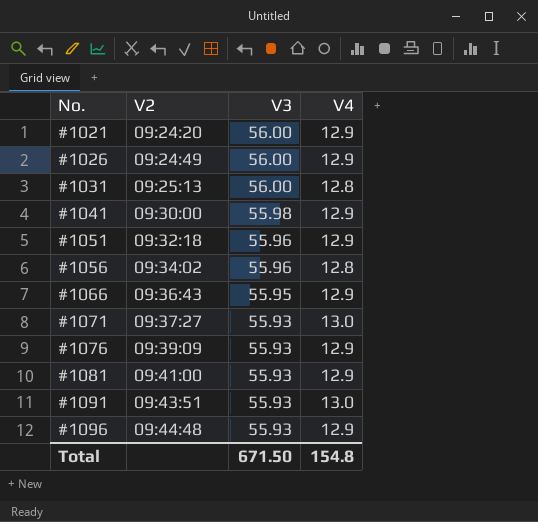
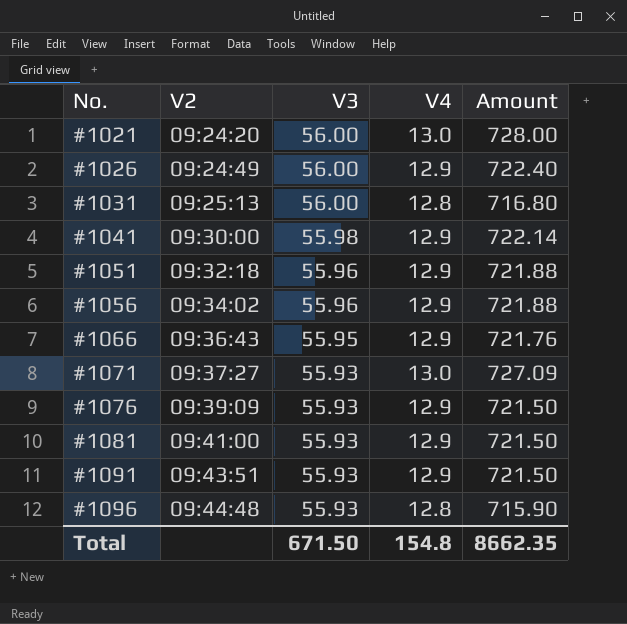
column Amount | formula: none -> [V3] * [V4]
#1021 | V4: 12.9 -> 13.0
#1056 | V4: 12.8 -> 12.9
#1091 | V4: 13.0 -> 12.9
#1096 | V4: 12.9 -> 12.8

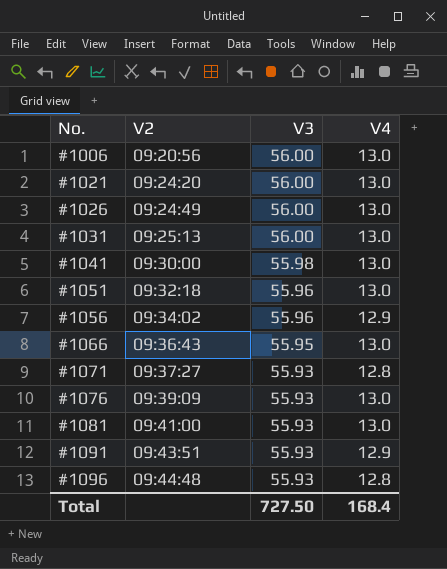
column Amount | formula: [V3] * [V4] -> none
row #1006: none -> 09:20:56 | 56.00 | 13.0
#1026 | V4: 12.9 -> 13.0
#1031 | V4: 12.8 -> 13.0
#1041 | V4: 12.9 -> 13.0
#1051 | V4: 12.9 -> 13.0
#1066 | V4: 12.9 -> 13.0
#1071 | V4: 13.0 -> 12.8
#1076 | V4: 12.9 -> 13.0
#1081 | V4: 12.9 -> 13.0
Total | V3: 671.50 -> 727.50
Total | V4: 154.8 -> 168.4

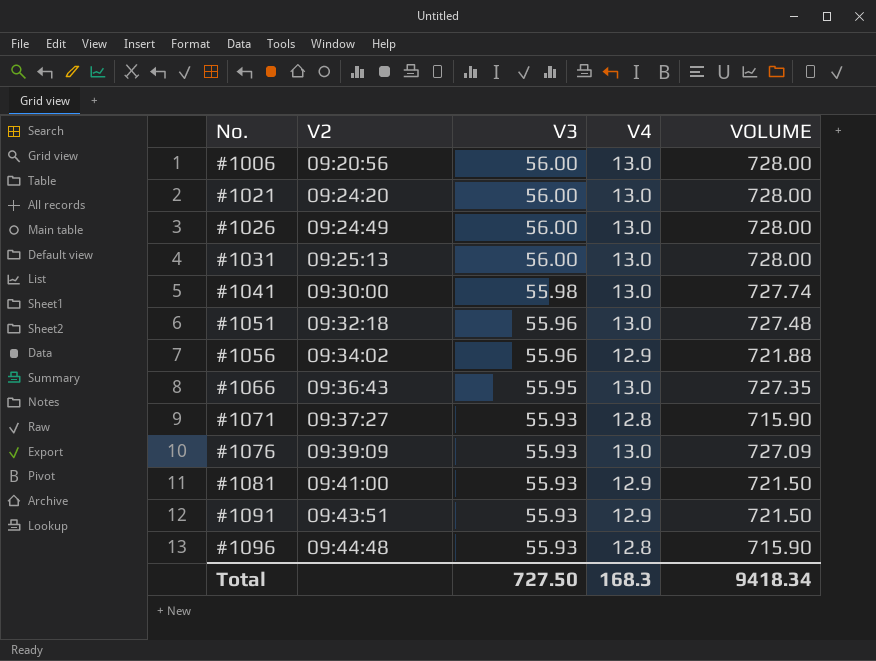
column VOLUME | formula: none -> [V3] * [V4]
#1081 | V4: 13.0 -> 12.9
Total | V4: 168.4 -> 168.3

